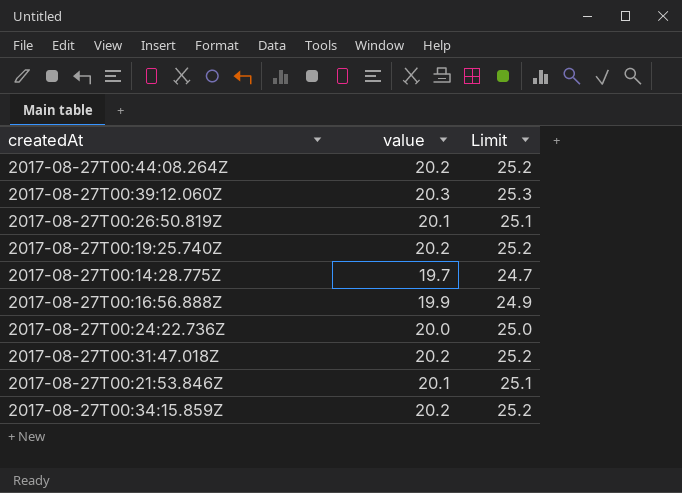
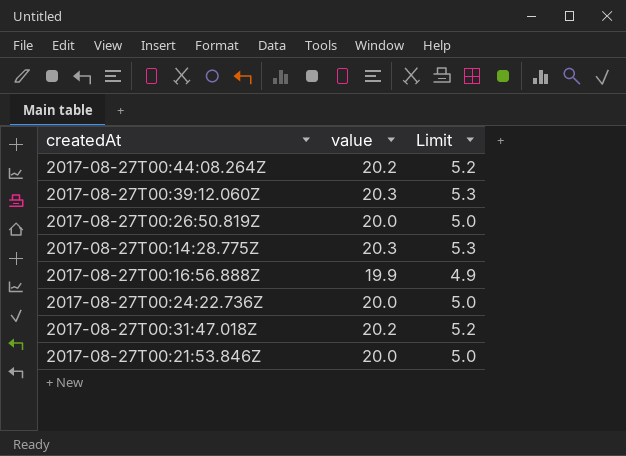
column Limit | formula: [value] + 5 -> [value] - 15
row 2017-08-27T00:19:25.740Z: 20.2 | 25.2 -> none
row 2017-08-27T00:34:15.859Z: 20.2 | 25.2 -> none
2017-08-27T00:26:50.819Z | value: 20.1 -> 20.0
2017-08-27T00:14:28.775Z | value: 19.7 -> 20.3
2017-08-27T00:21:53.846Z | value: 20.1 -> 20.0

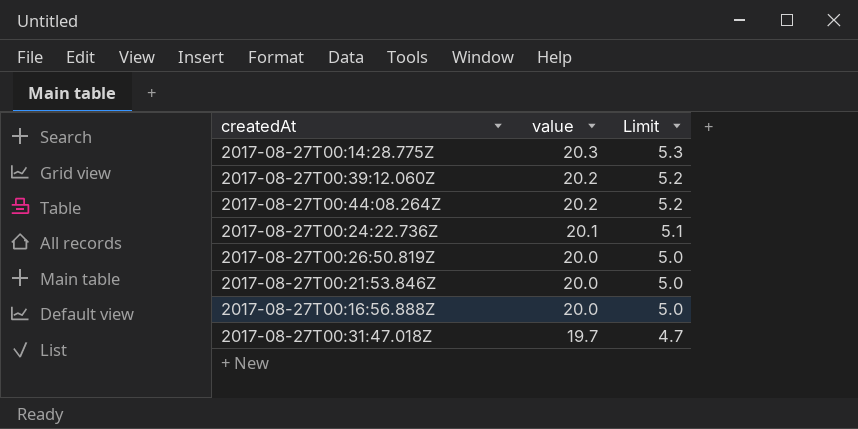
row order: none -> value descending
2017-08-27T00:39:12.060Z | value: 20.3 -> 20.2
2017-08-27T00:39:12.060Z | Limit: 5.3 -> 5.2
2017-08-27T00:24:22.736Z | value: 20.0 -> 20.1
2017-08-27T00:24:22.736Z | Limit: 5.0 -> 5.1
2017-08-27T00:16:56.888Z | value: 19.9 -> 20.0
2017-08-27T00:16:56.888Z | Limit: 4.9 -> 5.0
2017-08-27T00:31:47.018Z | value: 20.2 -> 19.7
2017-08-27T00:31:47.018Z | Limit: 5.2 -> 4.7

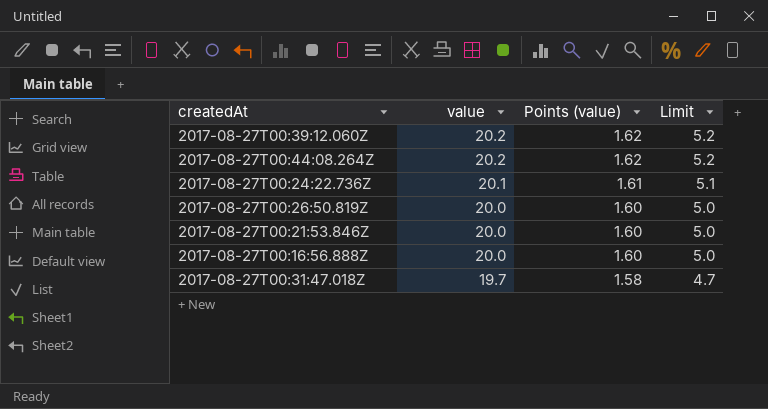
column Points (value) | formula: none -> [value] * 0.08
row 2017-08-27T00:14:28.775Z: 20.3 | 5.3 -> none

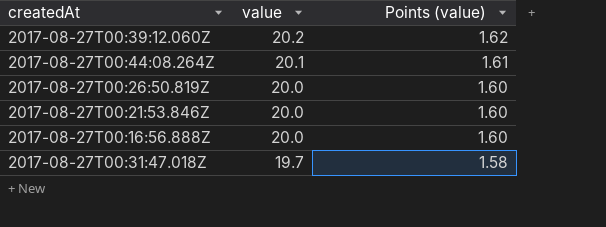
column Limit | formula: [value] - 15 -> none
row 2017-08-27T00:24:22.736Z: 20.1 | 1.61 | 5.1 -> none
2017-08-27T00:44:08.264Z | value: 20.2 -> 20.1
2017-08-27T00:44:08.264Z | Points (value): 1.62 -> 1.61

